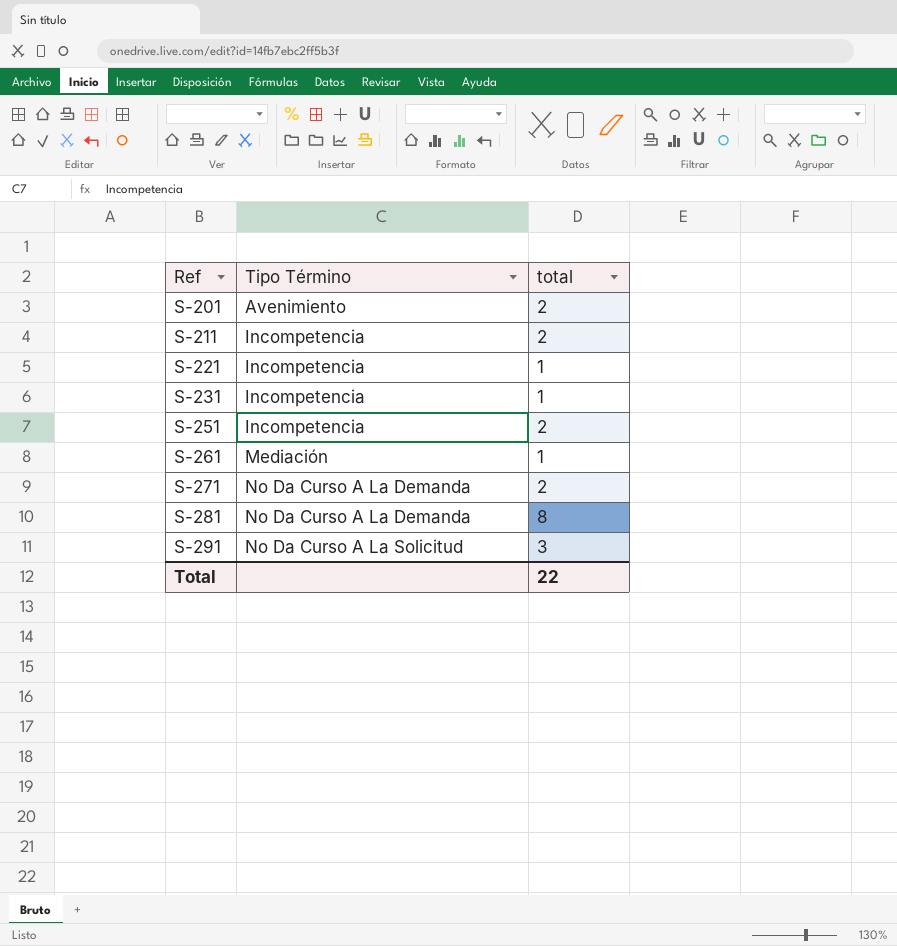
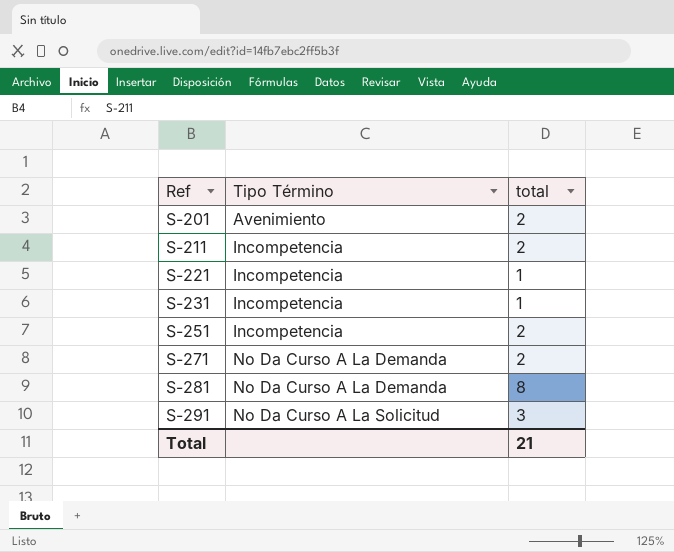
row S-261: Mediación | 1 -> none
Total | total: 22 -> 21

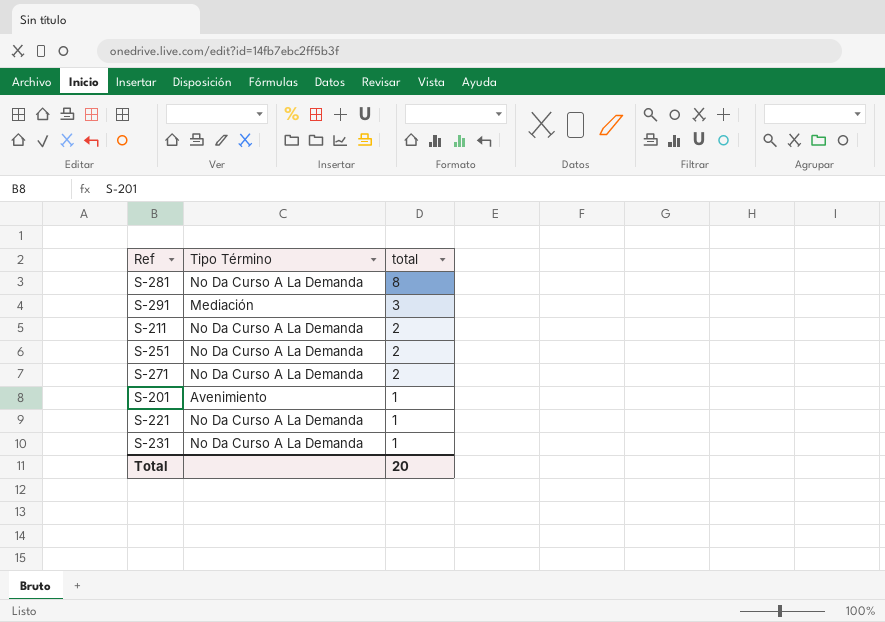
row order: Ref ascending -> total descending
S-291 | Tipo Término: No Da Curso A La Solicitud -> Mediación
S-211 | Tipo Término: Incompetencia -> No Da Curso A La Demanda
S-251 | Tipo Término: Incompetencia -> No Da Curso A La Demanda
S-201 | total: 2 -> 1
S-221 | Tipo Término: Incompetencia -> No Da Curso A La Demanda
S-231 | Tipo Término: Incompetencia -> No Da Curso A La Demanda
Total | total: 21 -> 20

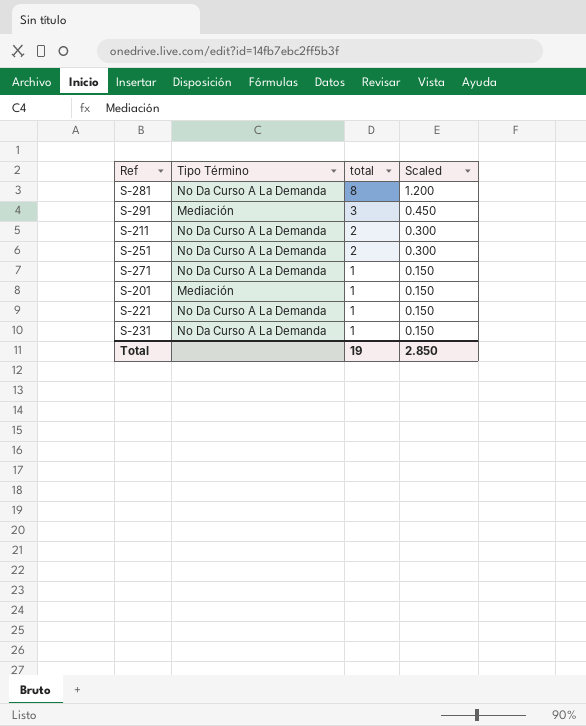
column Scaled | formula: none -> [total] * 0.15
S-271 | total: 2 -> 1
S-201 | Tipo Término: Avenimiento -> Mediación
Total | total: 20 -> 19

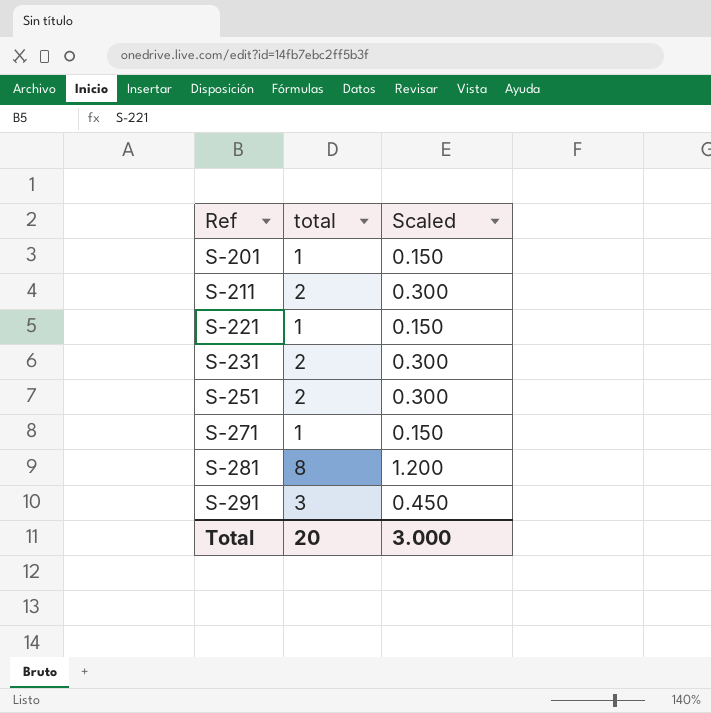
row order: total descending -> Ref ascending
column Tipo Término | position: 2 -> none
S-231 | total: 1 -> 2
S-231 | Scaled: 0.150 -> 0.300
Total | total: 19 -> 20
Total | Scaled: 2.850 -> 3.000

